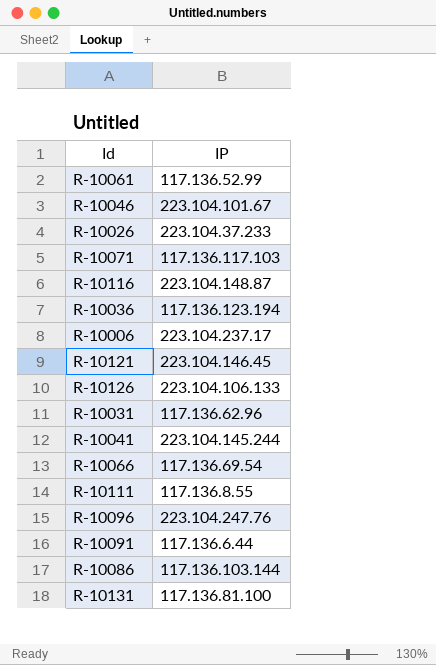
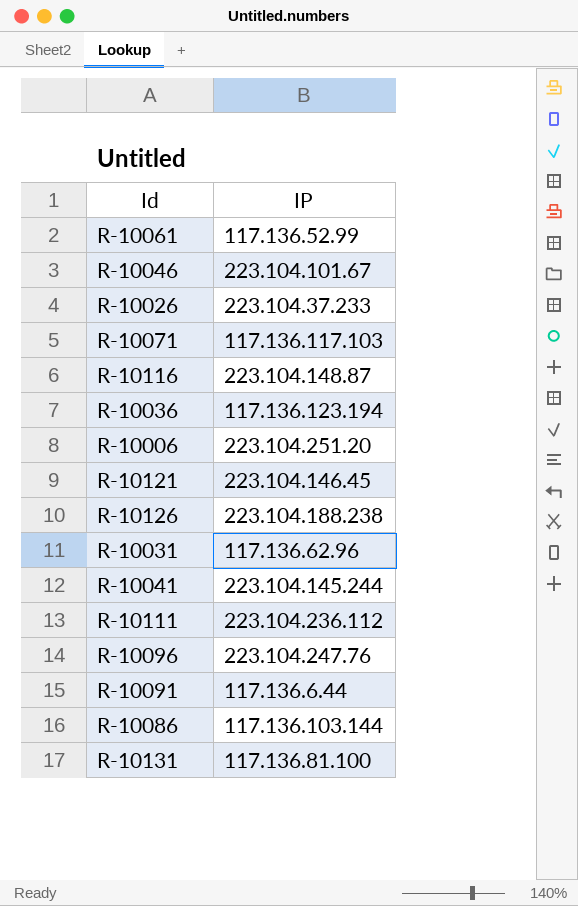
row R-10066: 117.136.69.54 -> none
R-10006 | IP: 223.104.237.17 -> 223.104.251.20
R-10126 | IP: 223.104.106.133 -> 223.104.188.238
R-10111 | IP: 117.136.8.55 -> 223.104.236.112

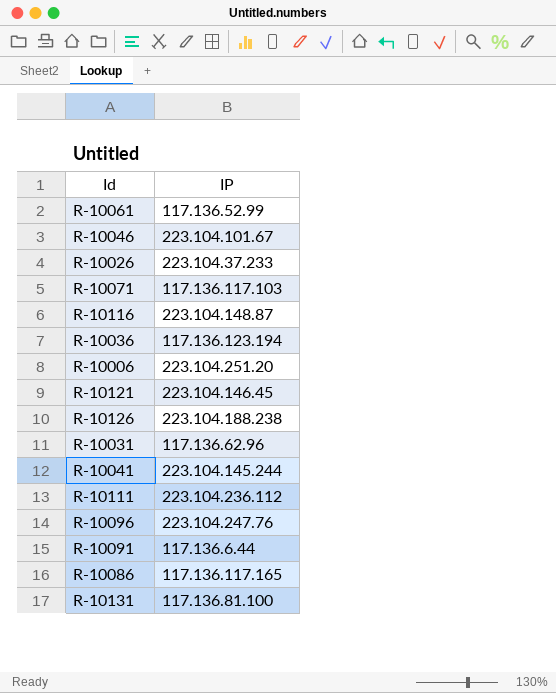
R-10086 | IP: 117.136.103.144 -> 117.136.117.165

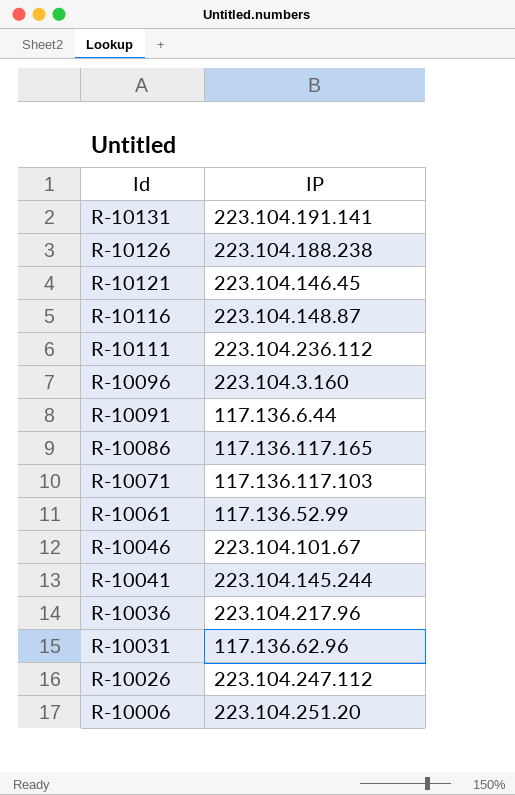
row order: none -> Id descending
R-10131 | IP: 117.136.81.100 -> 223.104.191.141
R-10096 | IP: 223.104.247.76 -> 223.104.3.160
R-10036 | IP: 117.136.123.194 -> 223.104.217.96
R-10026 | IP: 223.104.37.233 -> 223.104.247.112

